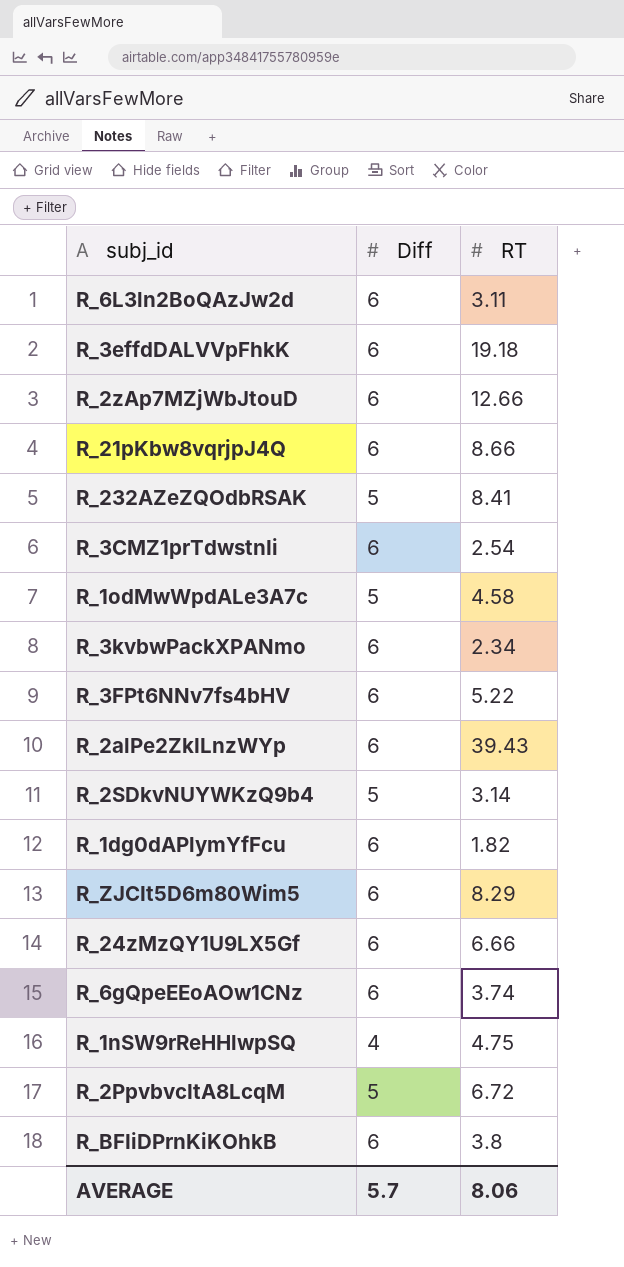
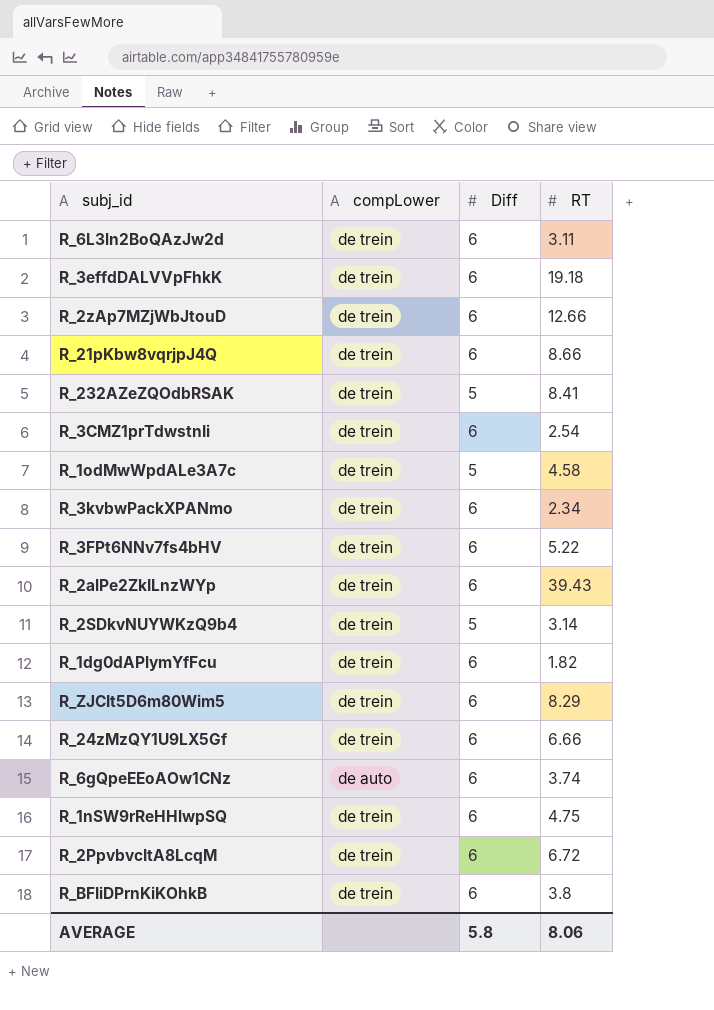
column compLower | position: none -> 2
R_1nSW9rReHHlwpSQ | Diff: 4 -> 6
R_2PpvbvcItA8LcqM | Diff: 5 -> 6
AVERAGE | Diff: 5.7 -> 5.8

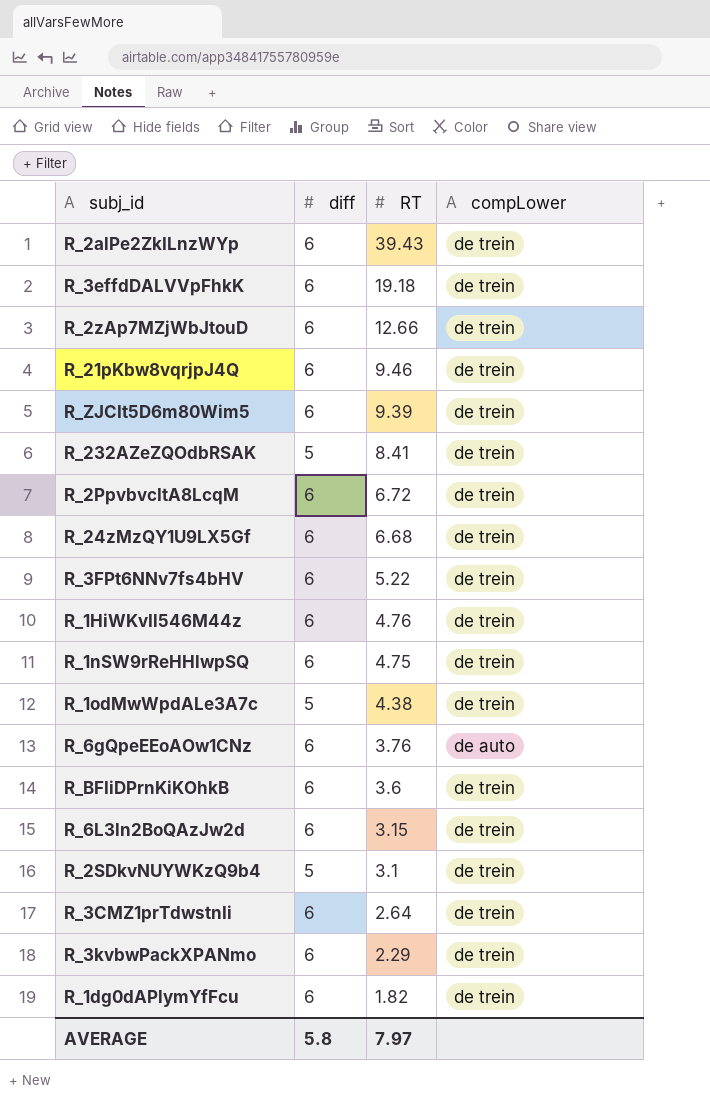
row order: none -> RT descending
column name: Diff -> diff
column compLower | position: 2 -> 4
R_21pKbw8vqrjpJ4Q | RT: 8.66 -> 9.46
R_ZJCIt5D6m80Wim5 | RT: 8.29 -> 9.39
R_24zMzQY1U9LX5Gf | RT: 6.66 -> 6.68
row R_1HiWKvIl546M44z: none -> 6 | 4.76 | de trein
R_1odMwWpdALe3A7c | RT: 4.58 -> 4.38
R_6gQpeEEoAOw1CNz | RT: 3.74 -> 3.76
R_BFIiDPrnKiKOhkB | RT: 3.8 -> 3.6
R_6L3ln2BoQAzJw2d | RT: 3.11 -> 3.15
R_2SDkvNUYWKzQ9b4 | RT: 3.14 -> 3.1
R_3CMZ1prTdwstnIi | RT: 2.54 -> 2.64
R_3kvbwPackXPANmo | RT: 2.34 -> 2.29
AVERAGE | RT: 8.06 -> 7.97

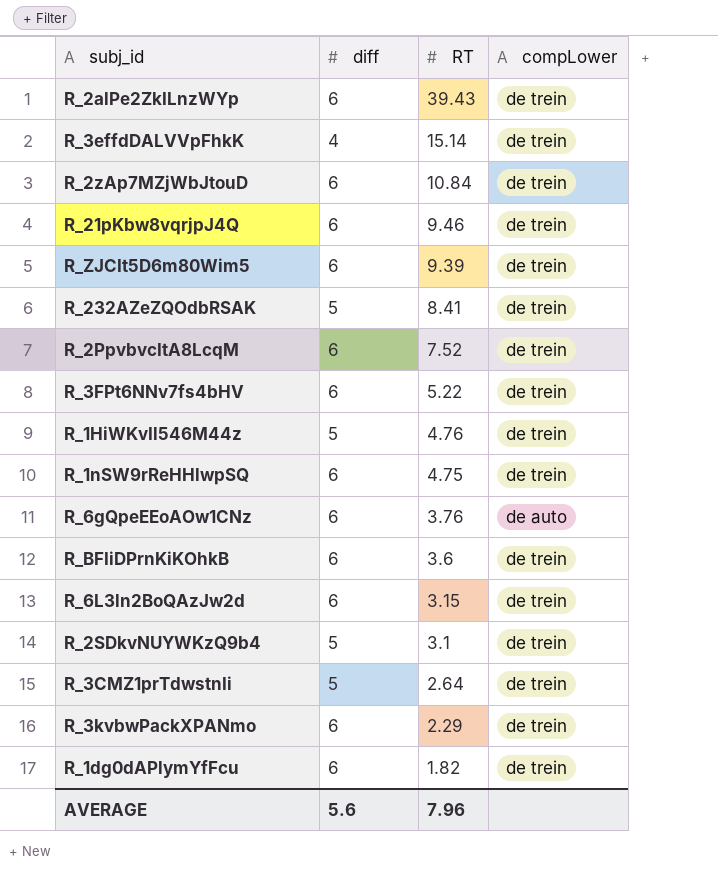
row R_24zMzQY1U9LX5Gf: 6 | 6.68 | de trein -> none
row R_1odMwWpdALe3A7c: 5 | 4.38 | de trein -> none
R_3effdDALVVpFhkK | diff: 6 -> 4
R_3effdDALVVpFhkK | RT: 19.18 -> 15.14
R_2zAp7MZjWbJtouD | RT: 12.66 -> 10.84
R_2PpvbvcItA8LcqM | RT: 6.72 -> 7.52
R_1HiWKvIl546M44z | diff: 6 -> 5
R_3CMZ1prTdwstnIi | diff: 6 -> 5
AVERAGE | diff: 5.8 -> 5.6
AVERAGE | RT: 7.97 -> 7.96

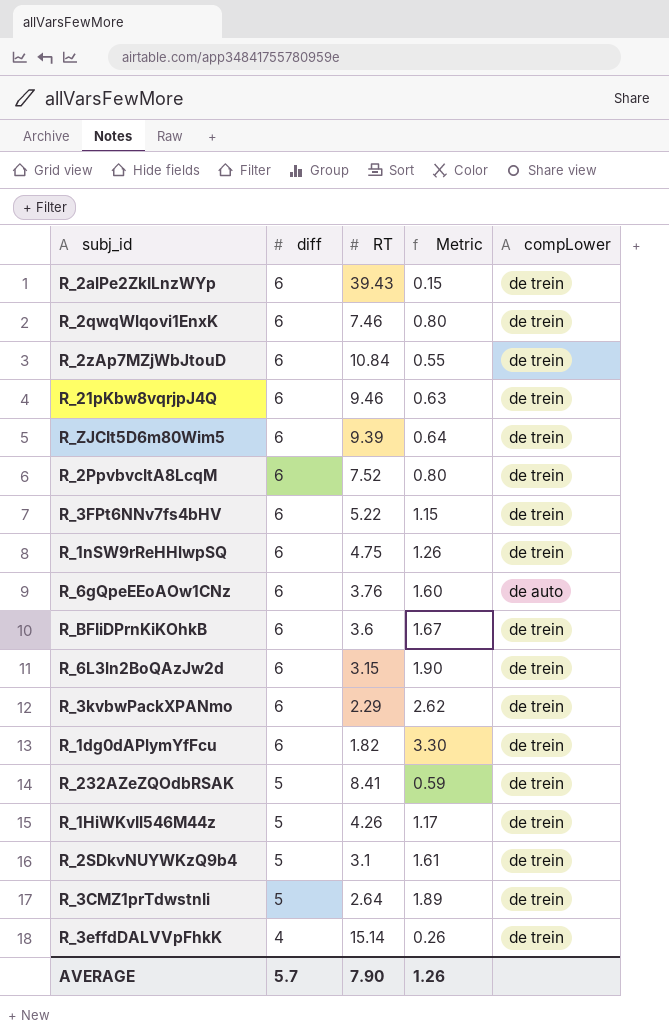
row order: RT descending -> diff descending
column Metric | formula: none -> [diff] / [RT]
row R_2qwqWlqovi1EnxK: none -> 6 | 7.46 | 0.80 | de trein
R_1HiWKvIl546M44z | RT: 4.76 -> 4.26
AVERAGE | diff: 5.6 -> 5.7
AVERAGE | RT: 7.96 -> 7.90

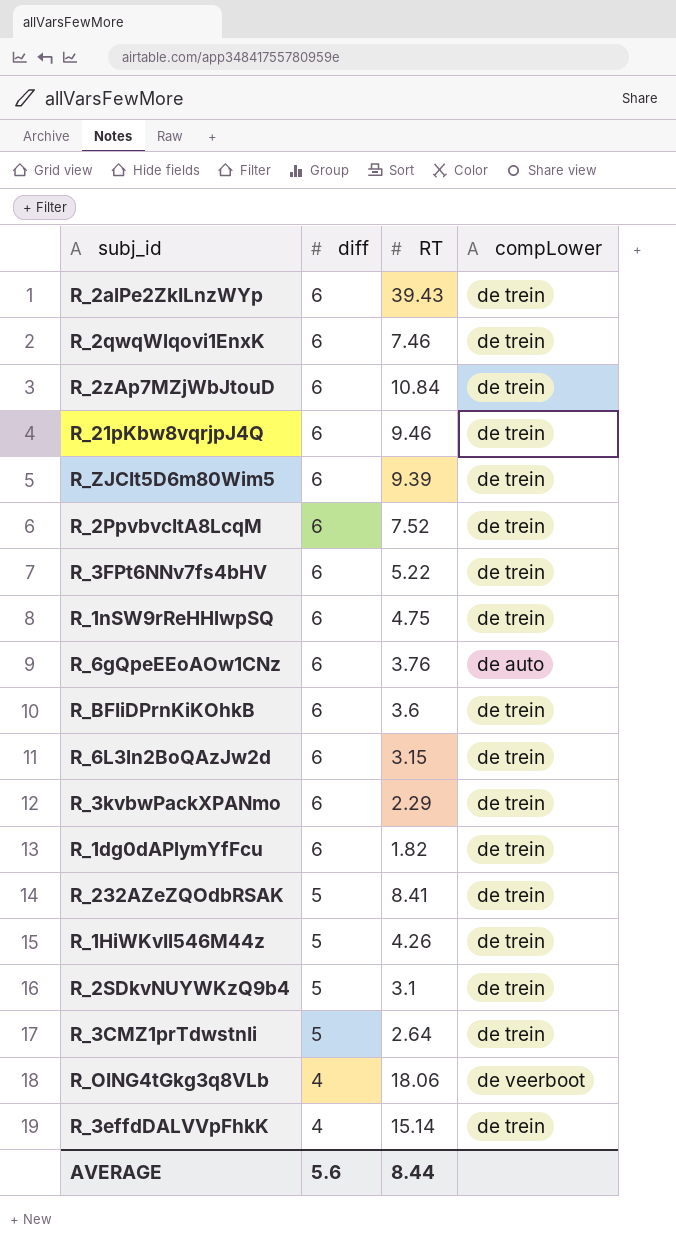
column Metric | formula: [diff] / [RT] -> none
row R_OING4tGkg3q8VLb: none -> 4 | 18.06 | de veerboot
AVERAGE | diff: 5.7 -> 5.6
AVERAGE | RT: 7.90 -> 8.44

